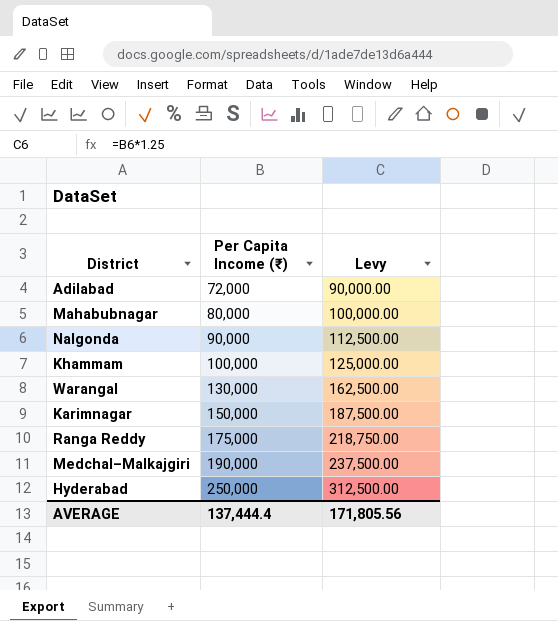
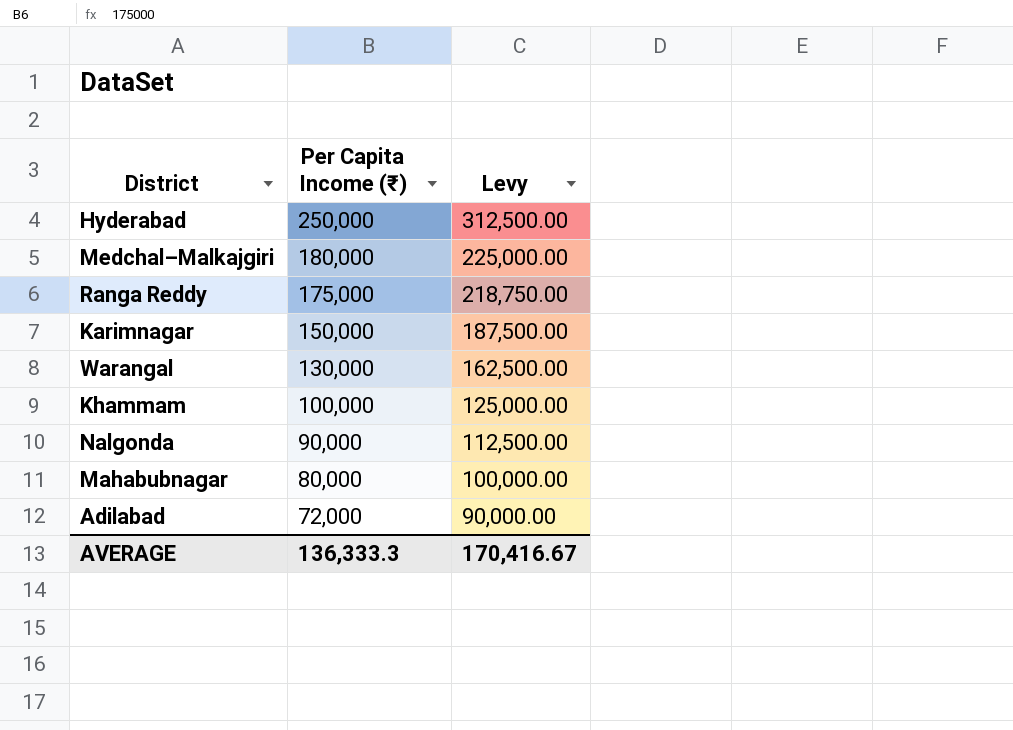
row order: Per Capita Income (₹) ascending -> Per Capita Income (₹) descending
Medchal–Malkajgiri | Per Capita Income (₹): 190,000 -> 180,000
Medchal–Malkajgiri | Levy: 237,500.00 -> 225,000.00
AVERAGE | Per Capita Income (₹): 137,444.4 -> 136,333.3
AVERAGE | Levy: 171,805.56 -> 170,416.67

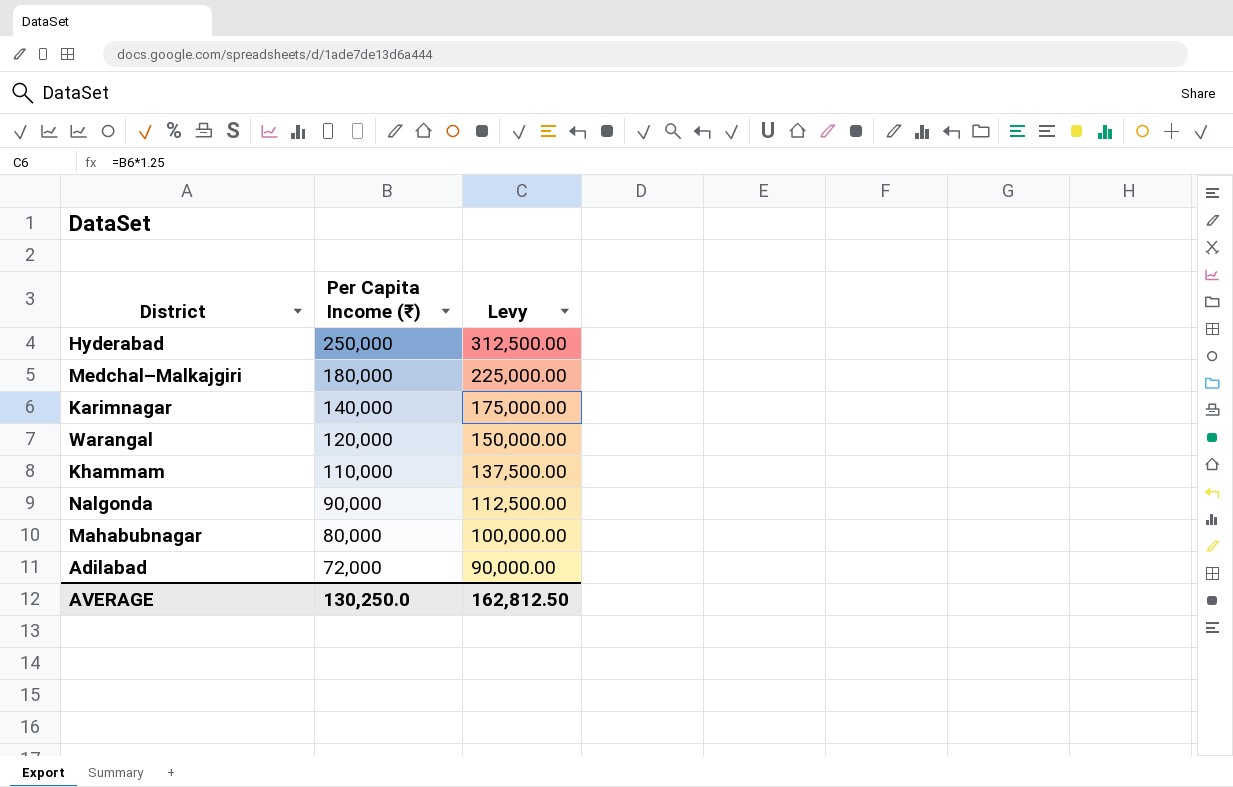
row Ranga Reddy: 175,000 | 218,750.00 -> none
Karimnagar | Per Capita Income (₹): 150,000 -> 140,000
Karimnagar | Levy: 187,500.00 -> 175,000.00
Warangal | Per Capita Income (₹): 130,000 -> 120,000
Warangal | Levy: 162,500.00 -> 150,000.00
Khammam | Per Capita Income (₹): 100,000 -> 110,000
Khammam | Levy: 125,000.00 -> 137,500.00
AVERAGE | Per Capita Income (₹): 136,333.3 -> 130,250.0
AVERAGE | Levy: 170,416.67 -> 162,812.50

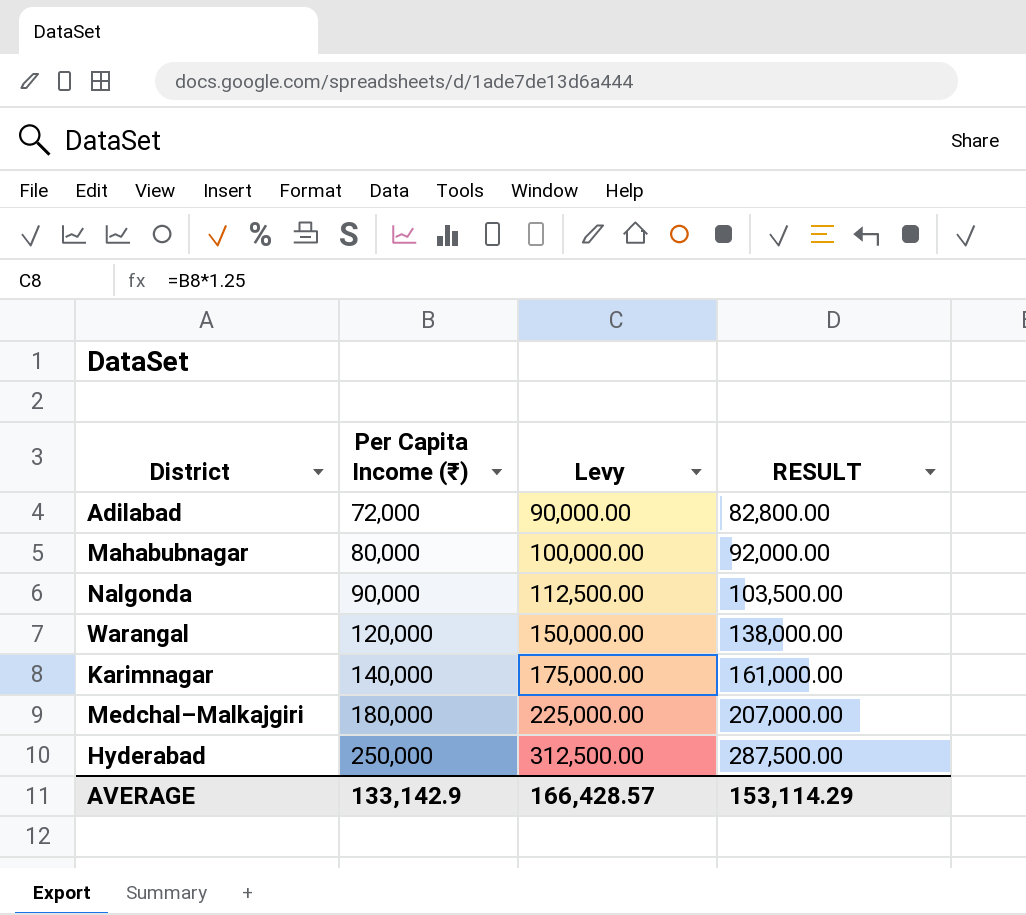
row order: Per Capita Income (₹) descending -> Per Capita Income (₹) ascending
column RESULT | formula: none -> [Per Capita Income (₹)] * 1.15
row Khammam: 110,000 | 137,500.00 -> none
AVERAGE | Per Capita Income (₹): 130,250.0 -> 133,142.9
AVERAGE | Levy: 162,812.50 -> 166,428.57

